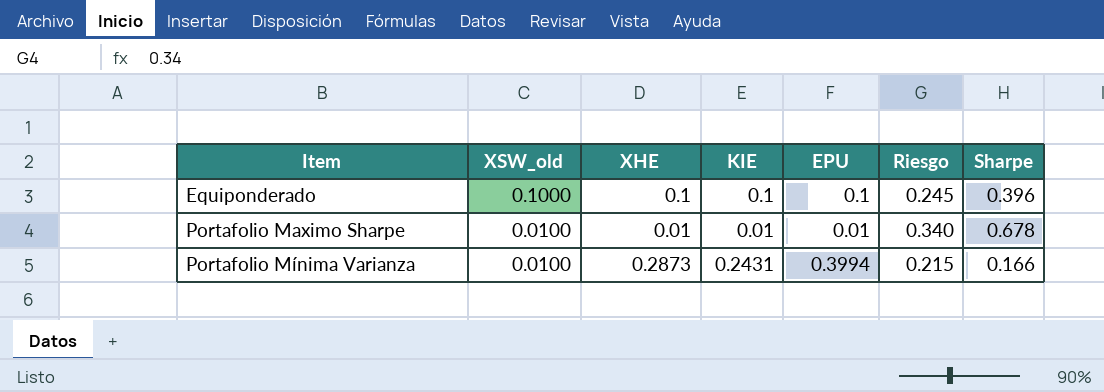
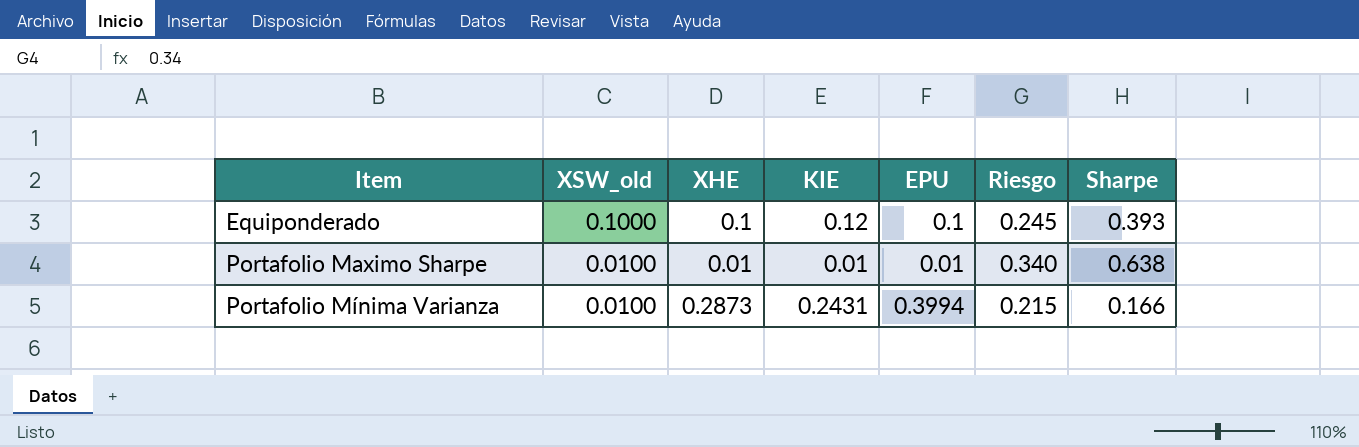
Equiponderado | KIE: 0.1 -> 0.12
Equiponderado | Sharpe: 0.396 -> 0.393
Portafolio Maximo Sharpe | Sharpe: 0.678 -> 0.638

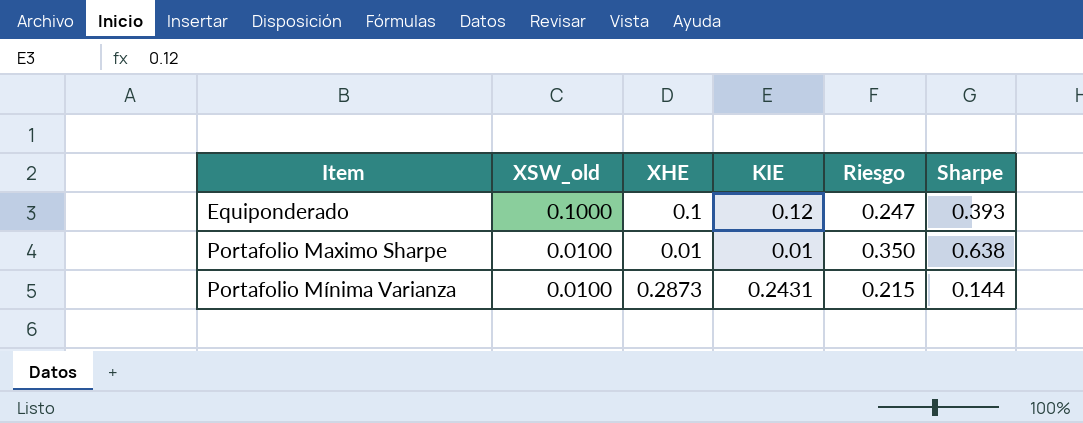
column EPU | position: 5 -> none
Equiponderado | Riesgo: 0.245 -> 0.247
Portafolio Maximo Sharpe | Riesgo: 0.340 -> 0.350
Portafolio Mínima Varianza | Sharpe: 0.166 -> 0.144

